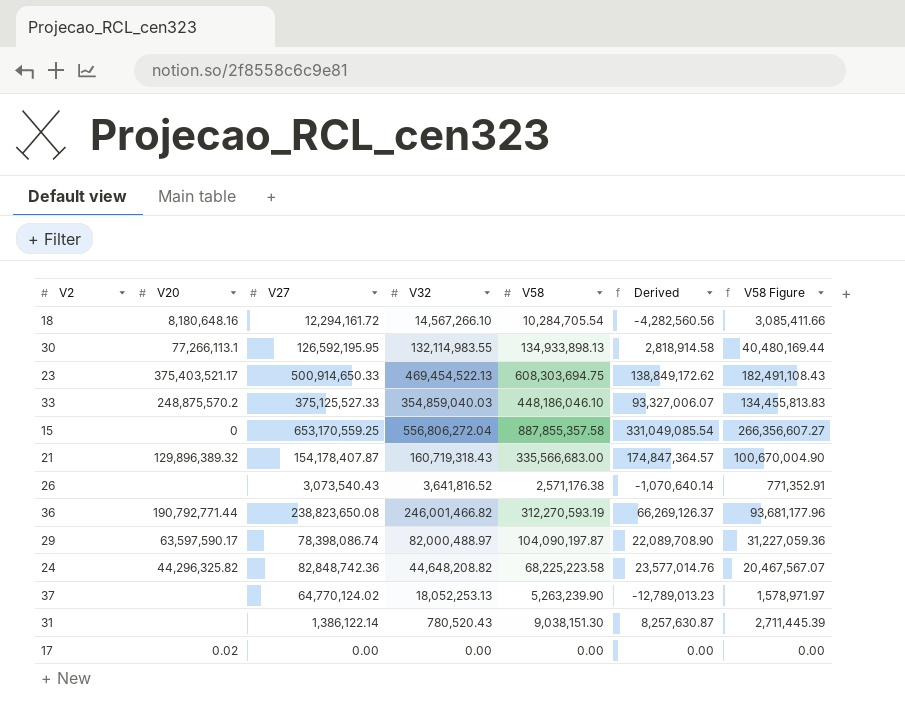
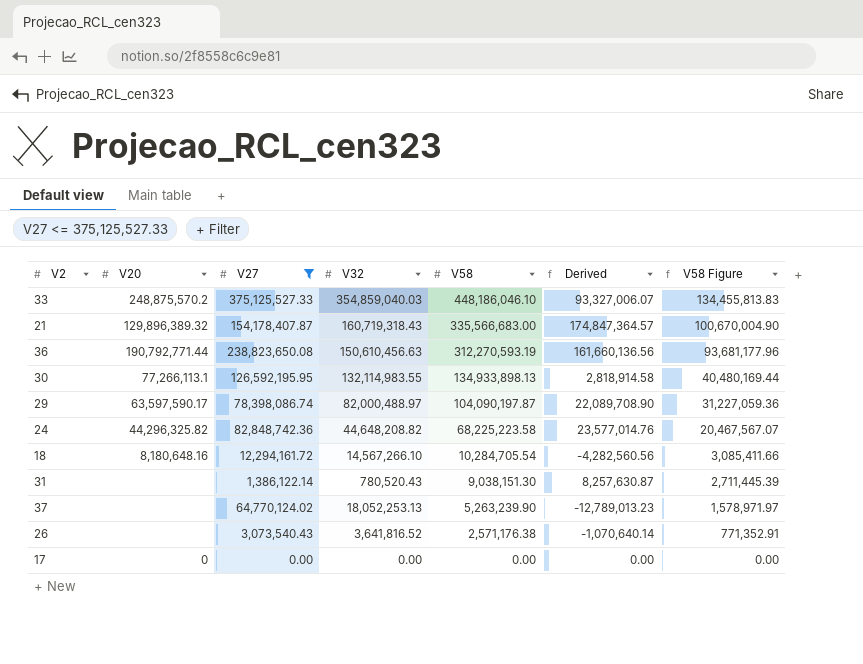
filter: none -> V27 <= 375,125,527.33
row order: none -> V58 descending
36 | V32: 246,001,466.82 -> 150,610,456.63
36 | Derived: 66,269,126.37 -> 161,660,136.56
17 | V20: 0.02 -> 0

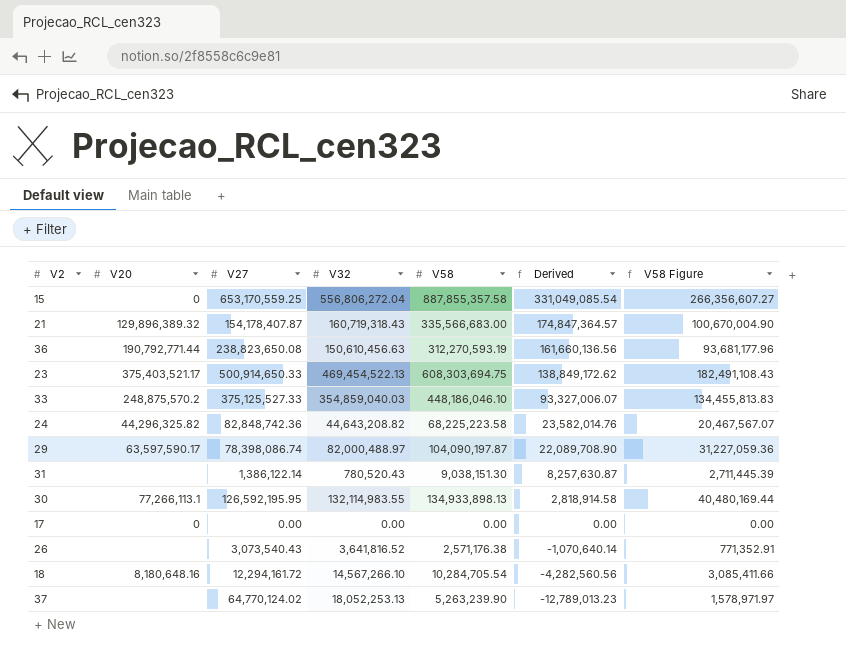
filter: V27 <= 375,125,527.33 -> none
row order: V58 descending -> Derived descending
24 | V32: 44,648,208.82 -> 44,643,208.82
24 | Derived: 23,577,014.76 -> 23,582,014.76

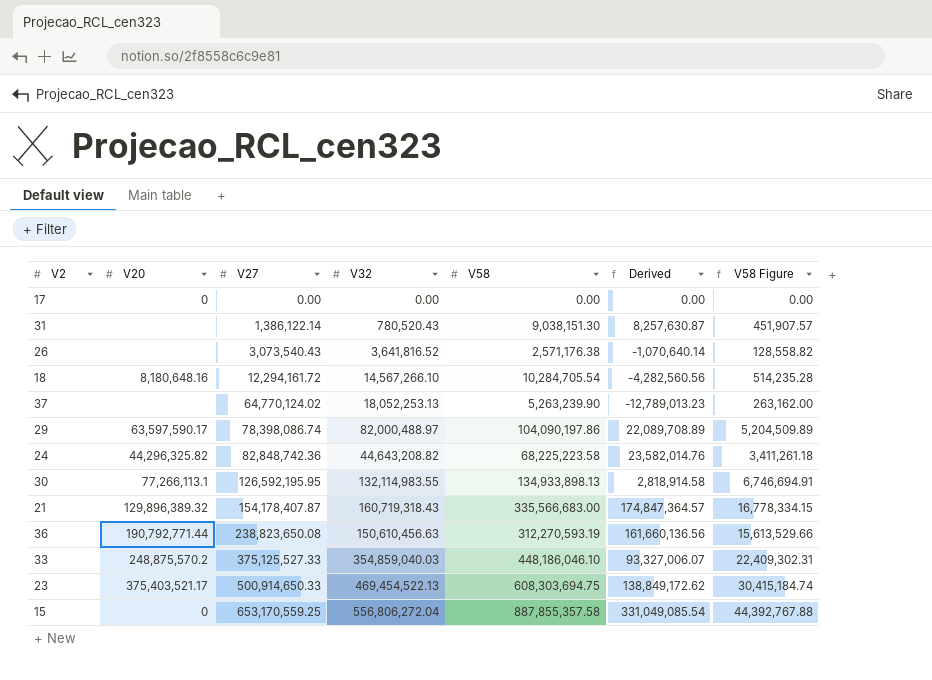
row order: Derived descending -> V27 ascending
column V58 Figure | formula: [V58] * 0.3 -> [V58] * 0.05
29 | V58: 104,090,197.87 -> 104,090,197.86
29 | Derived: 22,089,708.90 -> 22,089,708.89

